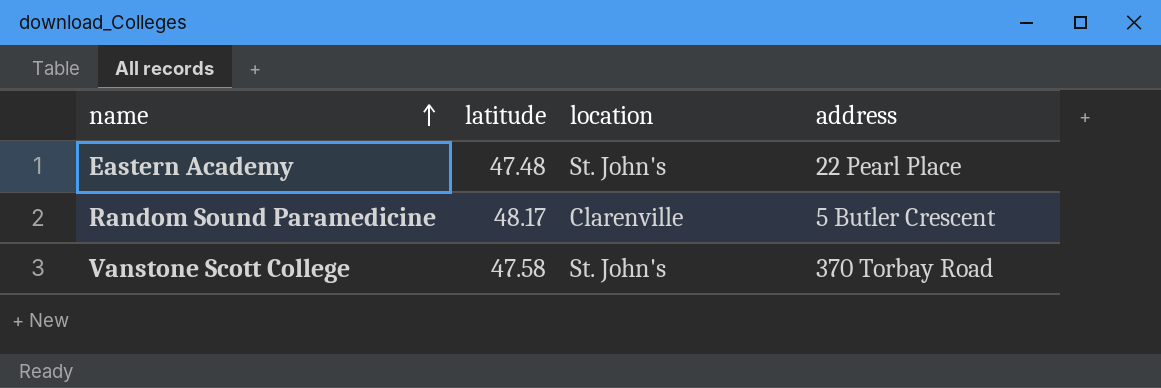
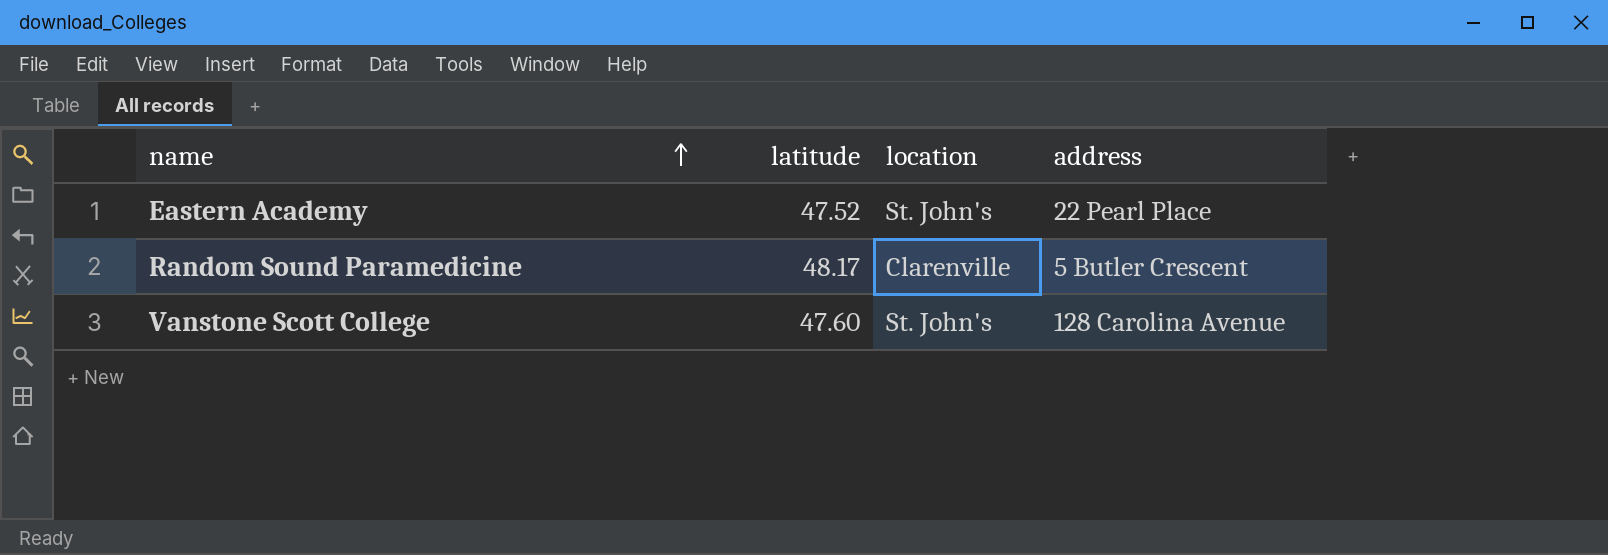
Eastern Academy | latitude: 47.48 -> 47.52
Vanstone Scott College | latitude: 47.58 -> 47.60
Vanstone Scott College | address: 370 Torbay Road -> 128 Carolina Avenue

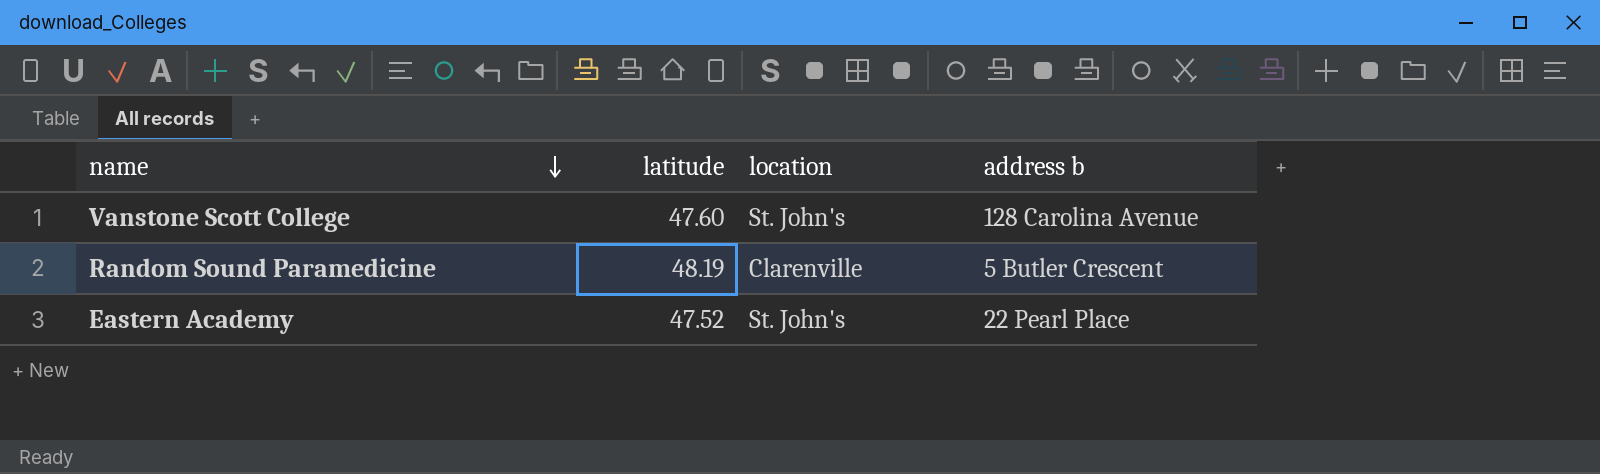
row order: name ascending -> name descending
column name: address -> address b
Random Sound Paramedicine | latitude: 48.17 -> 48.19

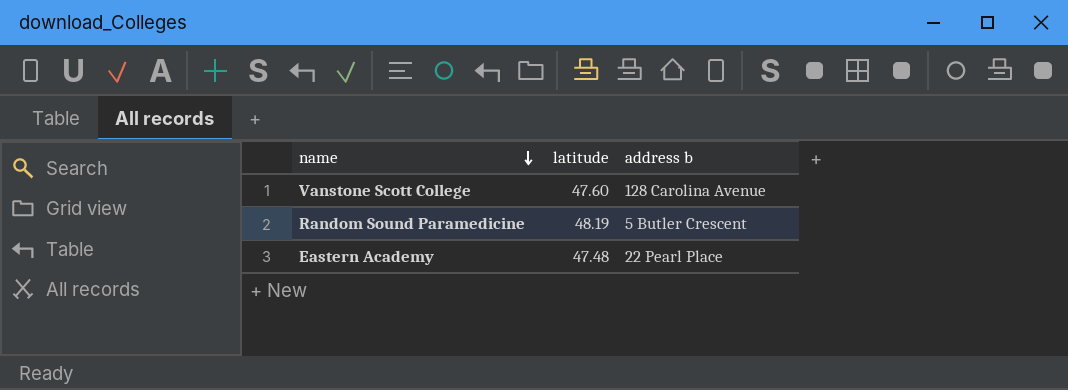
column location | position: 3 -> none
Eastern Academy | latitude: 47.52 -> 47.48

